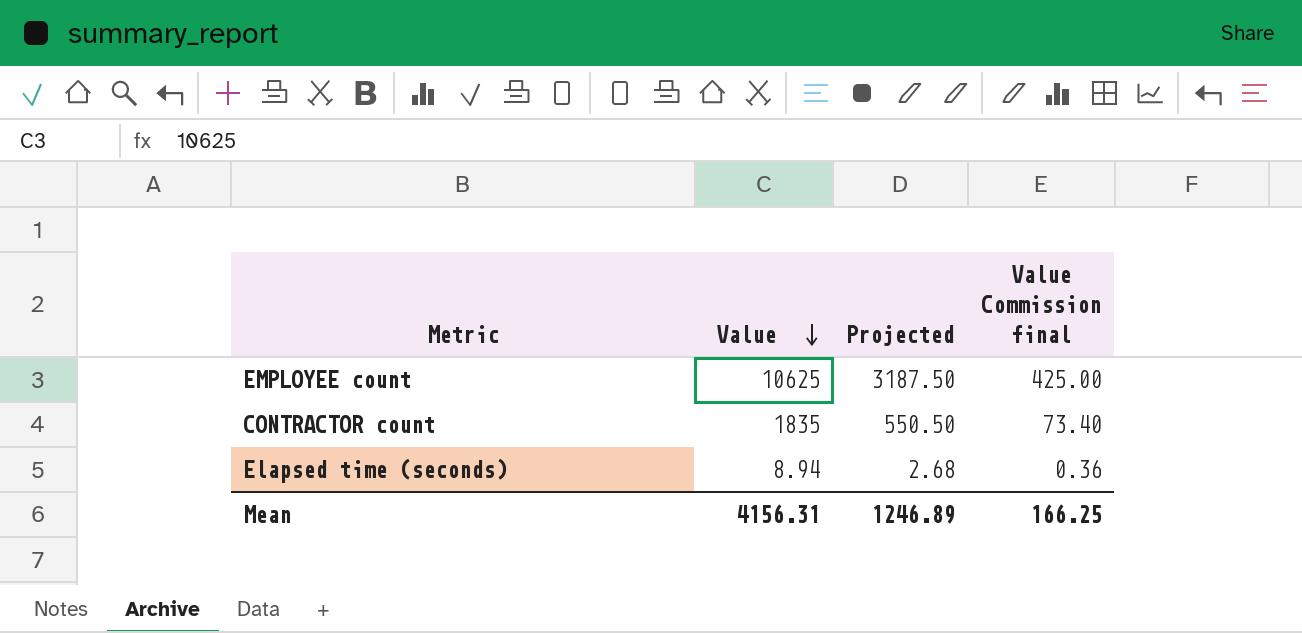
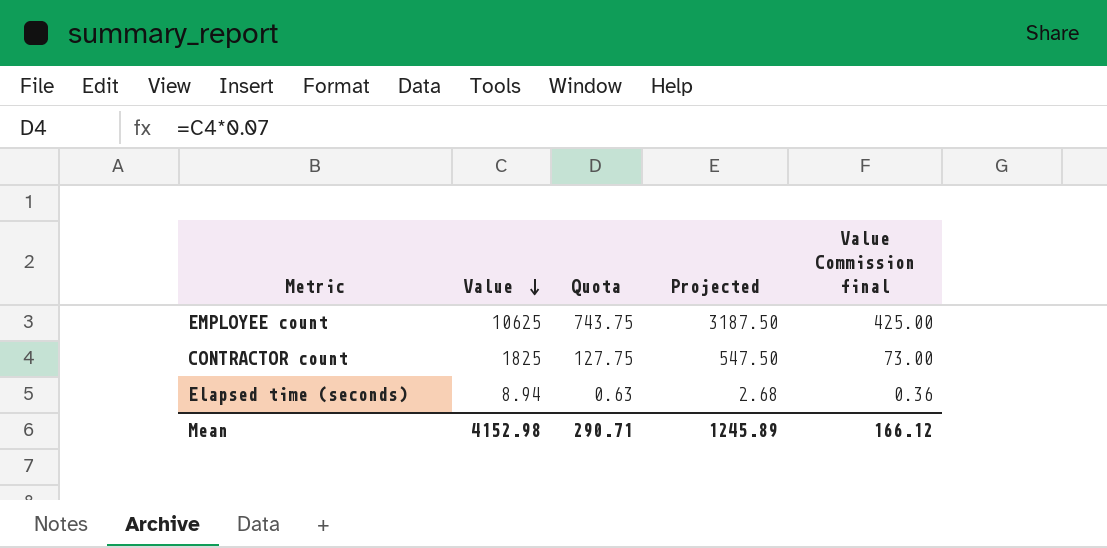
column Quota | formula: none -> [Value] * 0.07
CONTRACTOR count | Value: 1835 -> 1825
CONTRACTOR count | Projected: 550.50 -> 547.50
CONTRACTOR count | Value Commission final: 73.40 -> 73.00
Mean | Value: 4156.31 -> 4152.98
Mean | Projected: 1246.89 -> 1245.89
Mean | Value Commission final: 166.25 -> 166.12

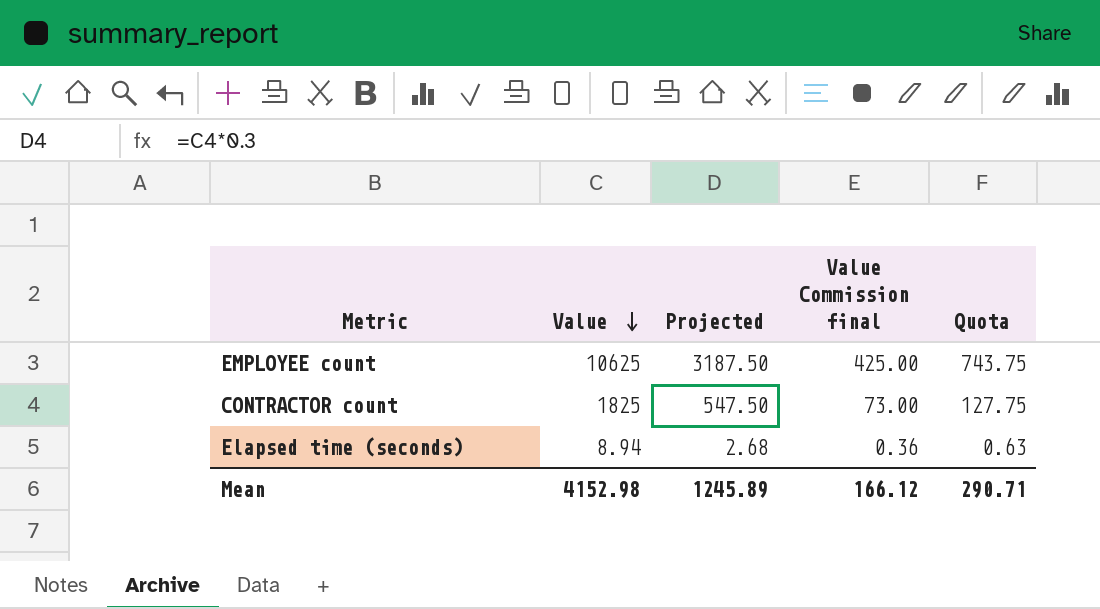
column Quota | position: 3 -> 5

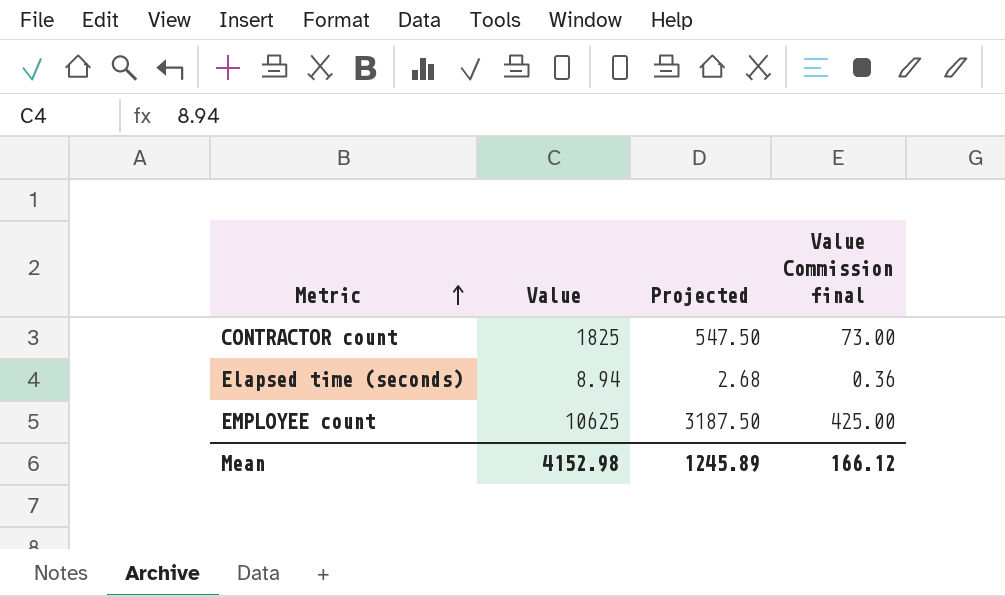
row order: Value descending -> Metric ascending
column Quota | formula: [Value] * 0.07 -> none

